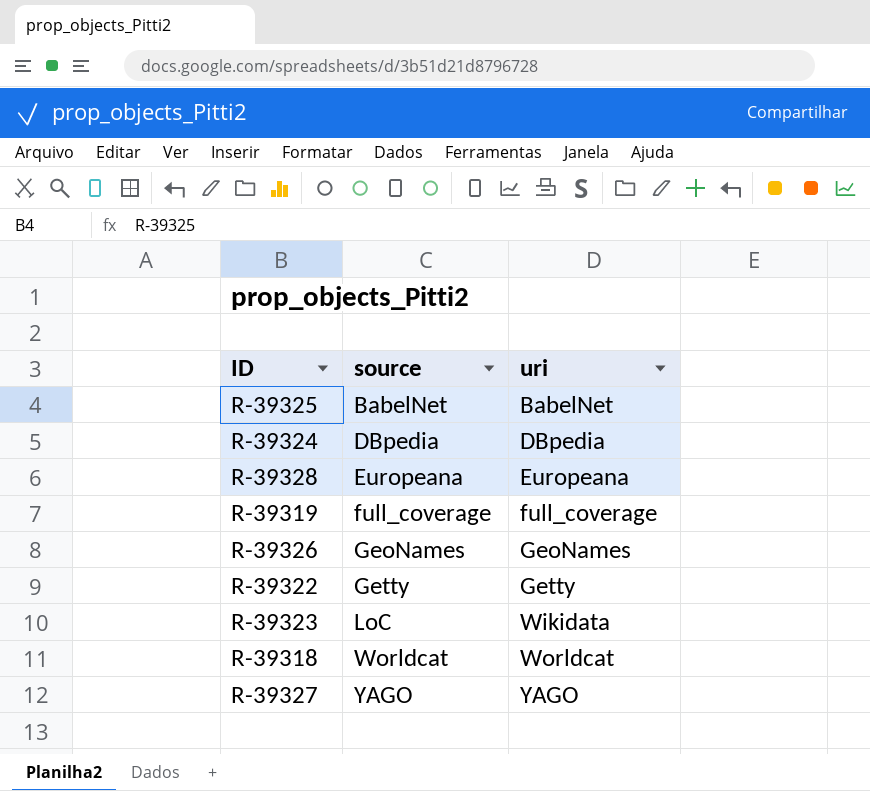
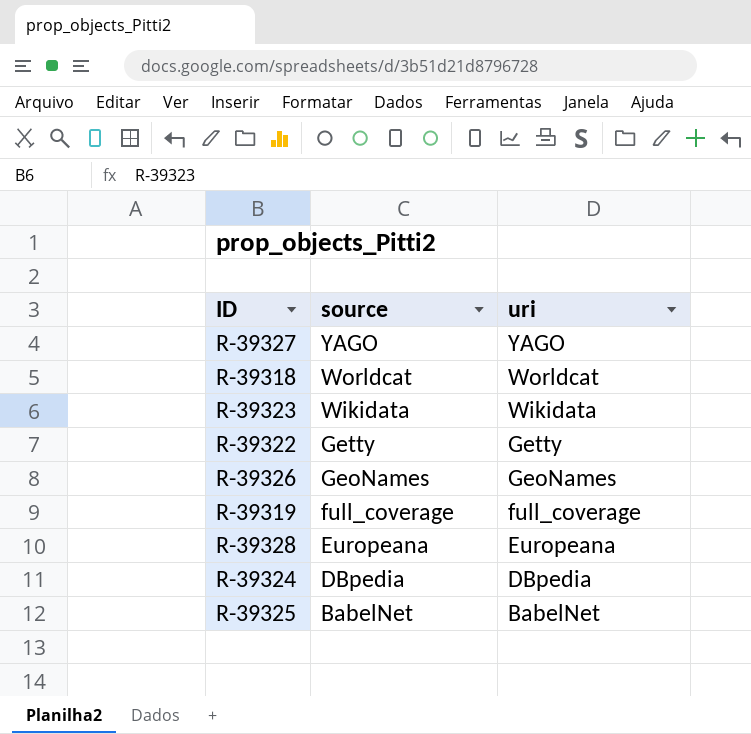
row order: source ascending -> source descending
R-39323 | source: LoC -> Wikidata

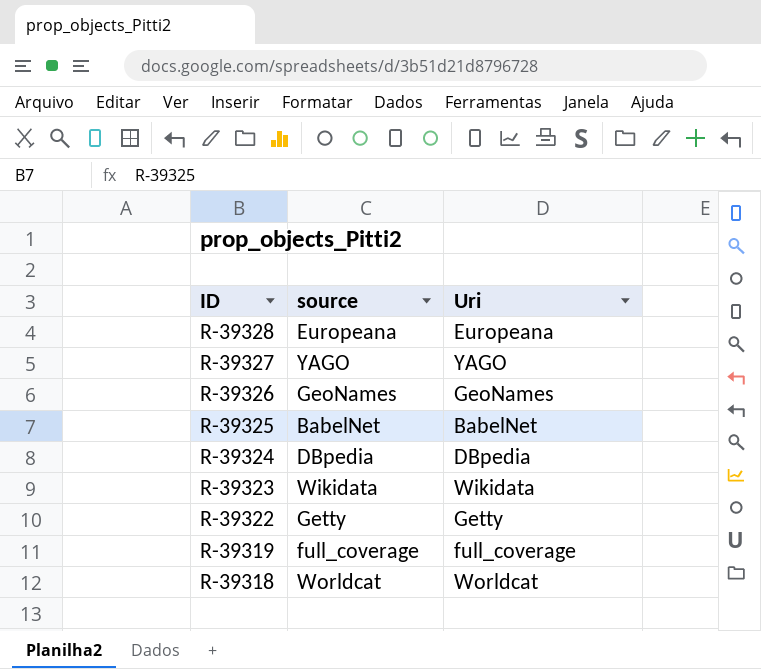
row order: source descending -> ID descending
column name: uri -> Uri

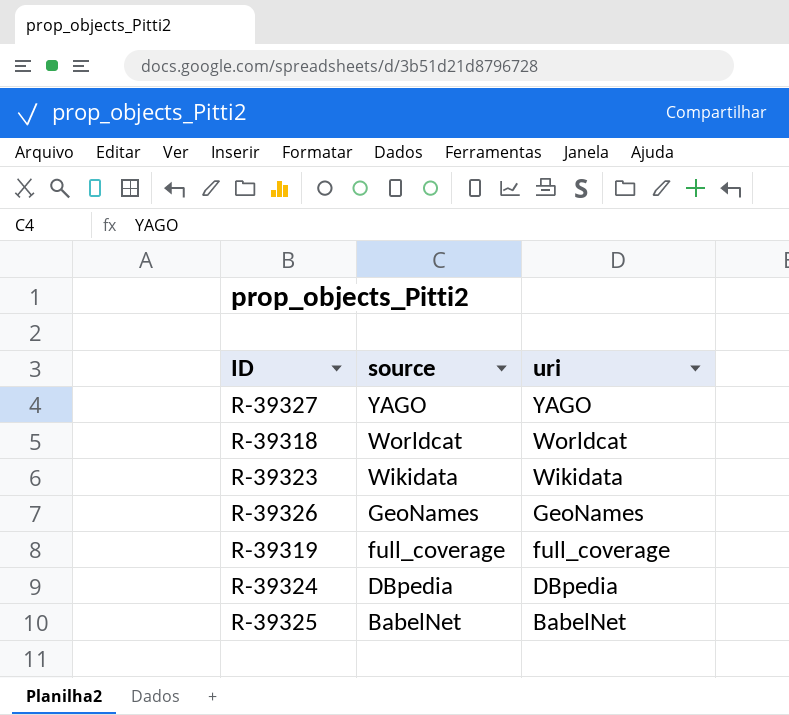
row order: ID descending -> source descending
column name: Uri -> uri
row R-39328: Europeana | Europeana -> none
row R-39322: Getty | Getty -> none

